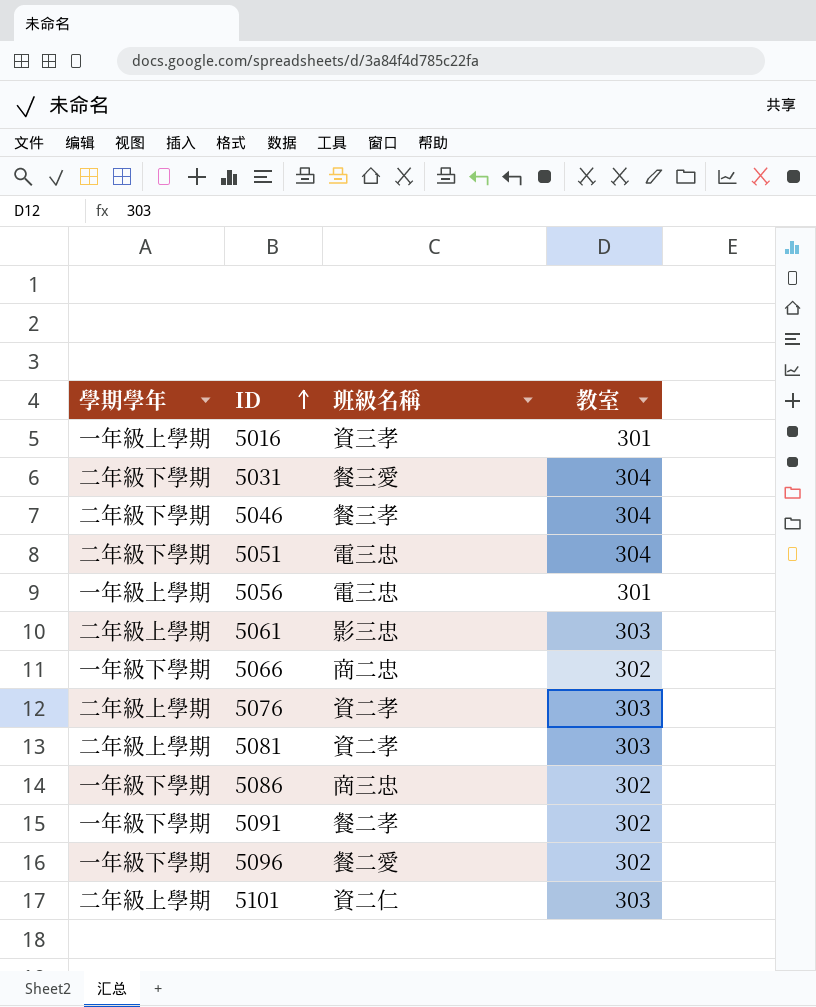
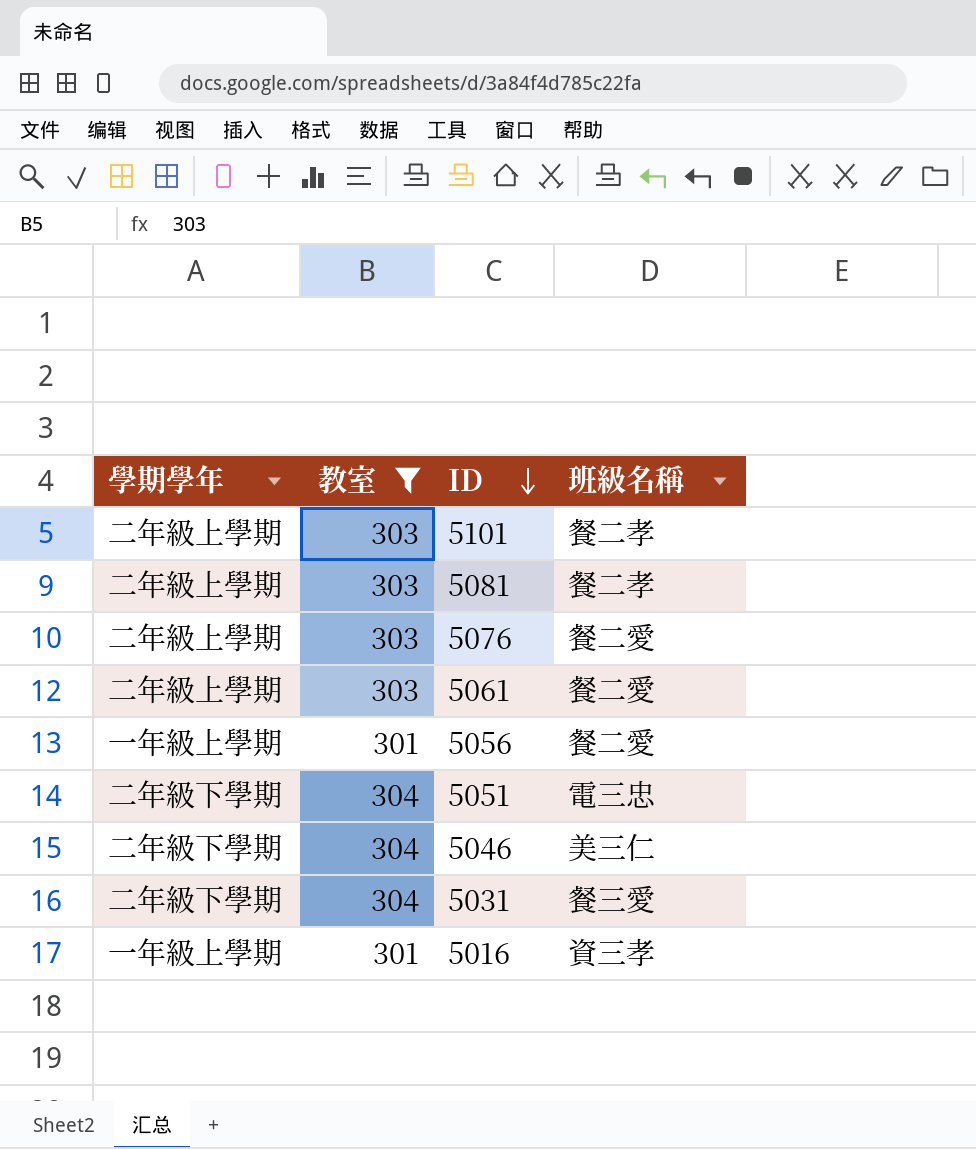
filter: none -> 教室 != 302
row order: ID ascending -> ID descending
column 教室 | position: 4 -> 2
5101 | 班級名稱: 資二仁 -> 餐二孝
5081 | 班級名稱: 資二孝 -> 餐二孝
5076 | 班級名稱: 資二孝 -> 餐二愛
5061 | 班級名稱: 影三忠 -> 餐二愛
5056 | 班級名稱: 電三忠 -> 餐二愛
5046 | 班級名稱: 餐三孝 -> 美三仁

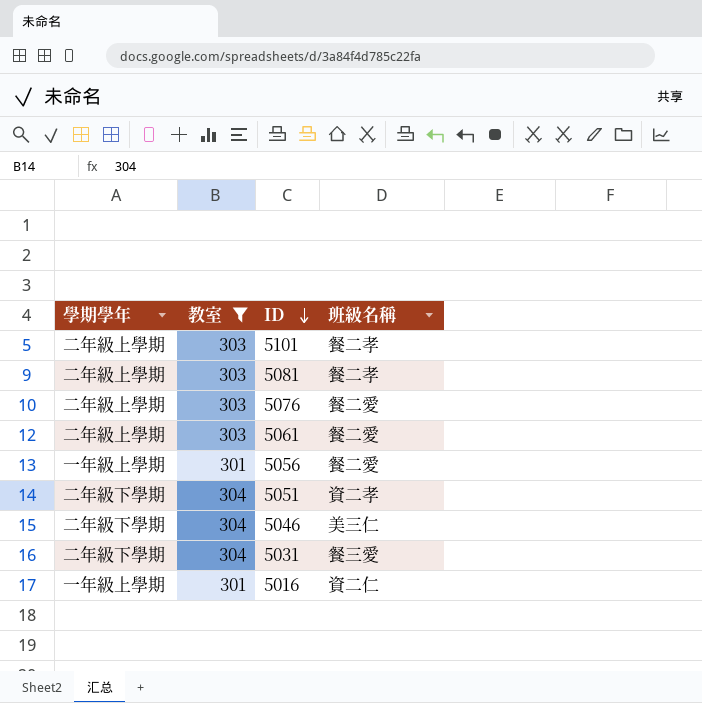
5051 | 班級名稱: 電三忠 -> 資二孝
5016 | 班級名稱: 資三孝 -> 資二仁

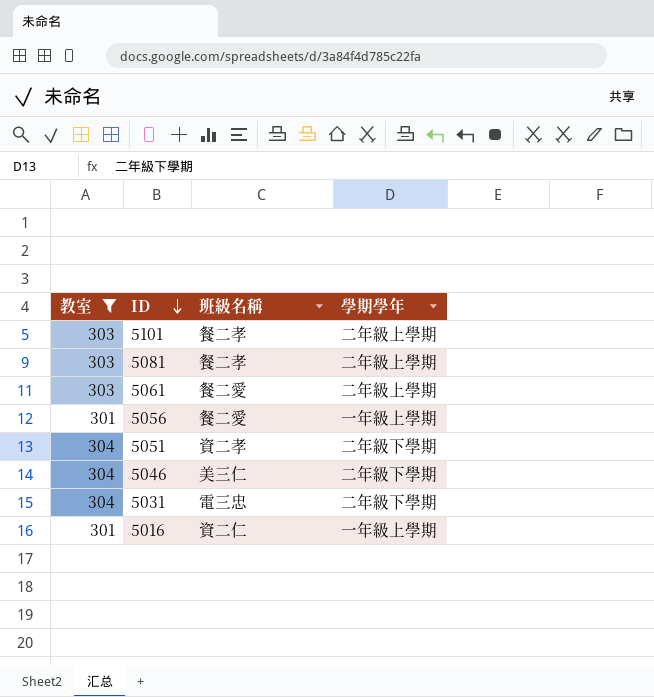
column 學期學年 | position: 1 -> 4
row 5076: 二年級上學期 | 303 | 餐二愛 -> none
5031 | 班級名稱: 餐三愛 -> 電三忠

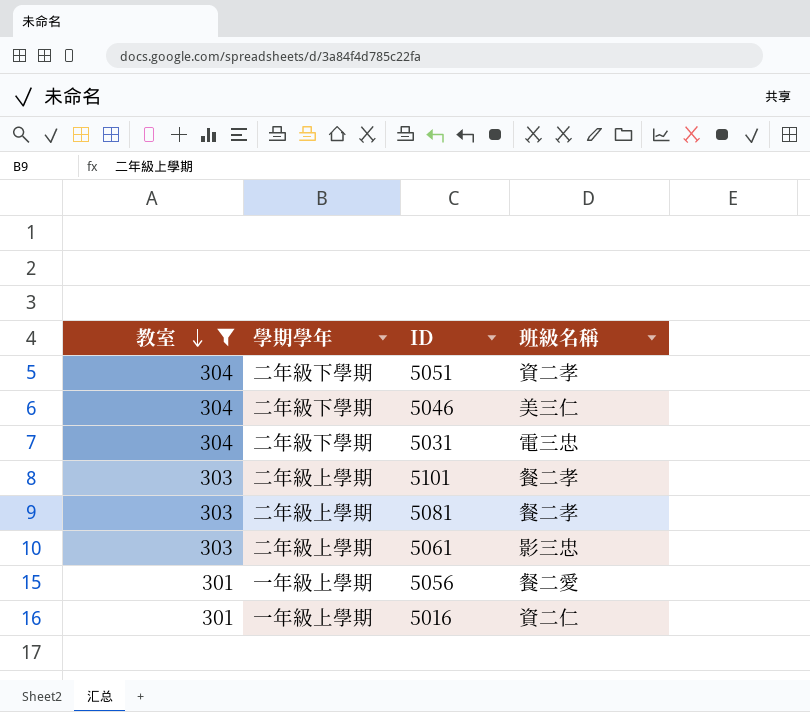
row order: ID descending -> 教室 descending
column 學期學年 | position: 4 -> 2
5061 | 班級名稱: 餐二愛 -> 影三忠

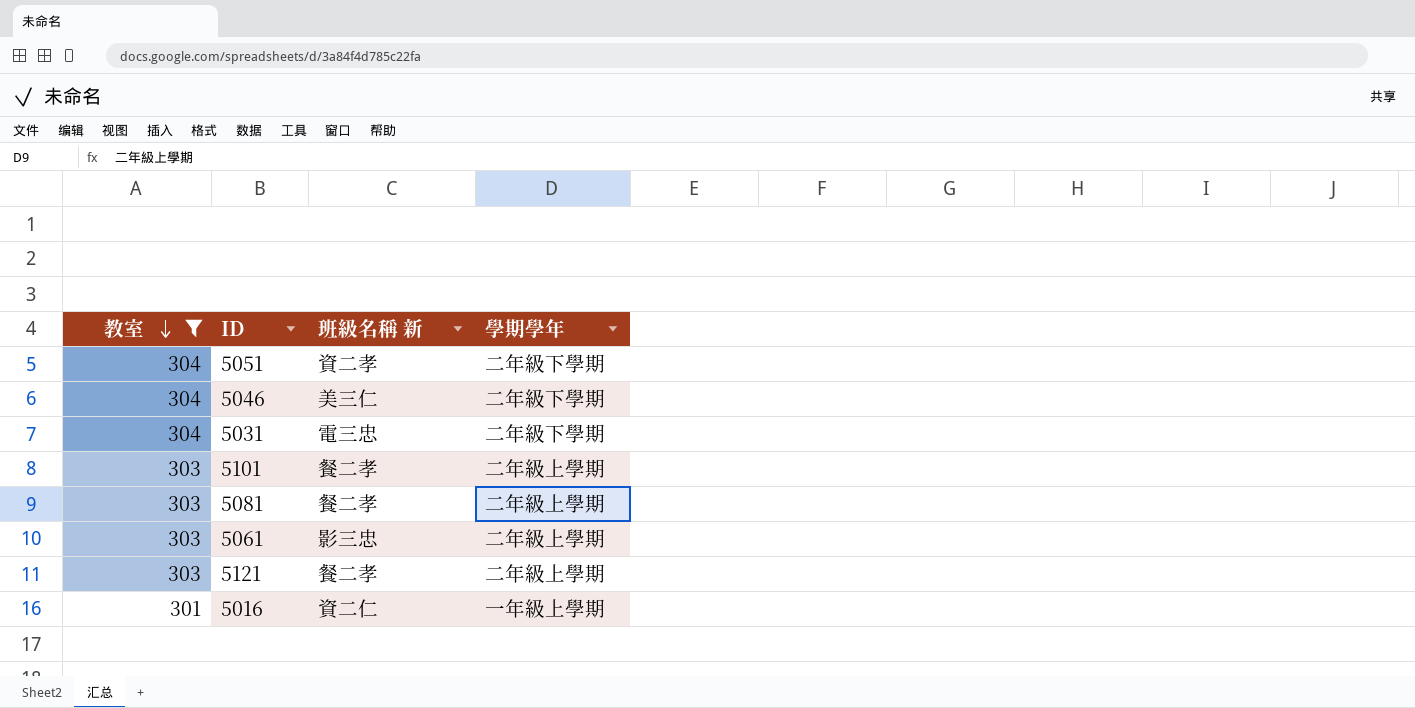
column name: 班級名稱 -> 班級名稱 新
column 學期學年 | position: 2 -> 4
row 5056: 301 | 一年級上學期 | 餐二愛 -> none
row 5121: none -> 303 | 餐二孝 | 二年級上學期

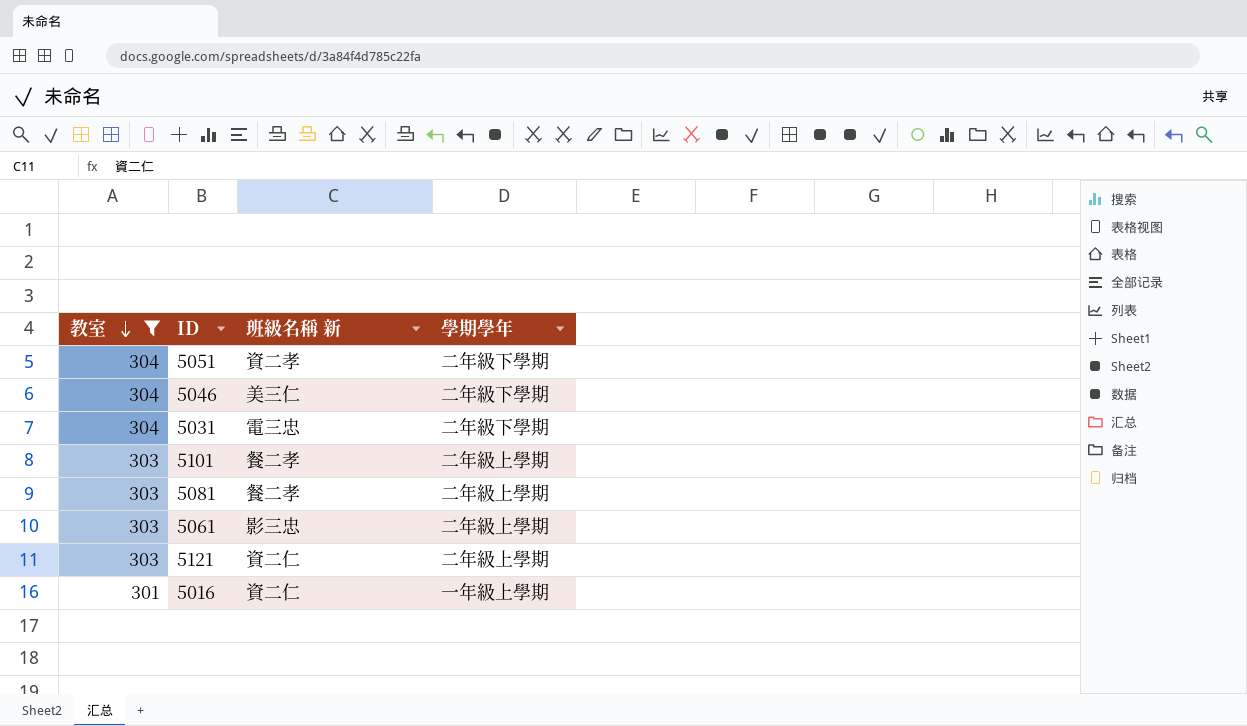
5121 | 班級名稱 新: 餐二孝 -> 資二仁

